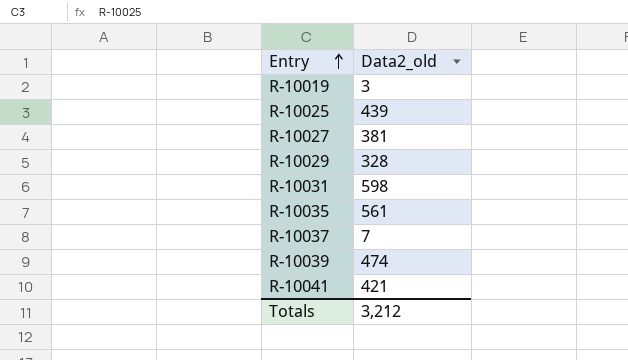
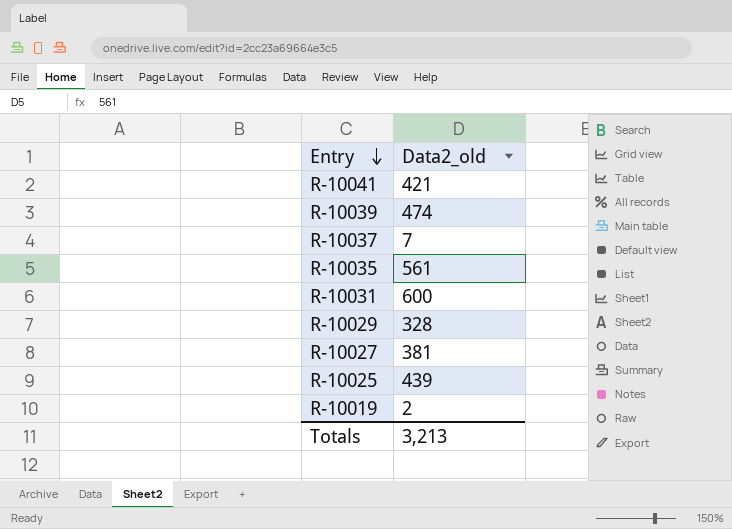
row order: Entry ascending -> Entry descending
R-10031 | Data2_old: 598 -> 600
R-10019 | Data2_old: 3 -> 2
Totals | Data2_old: 3,212 -> 3,213

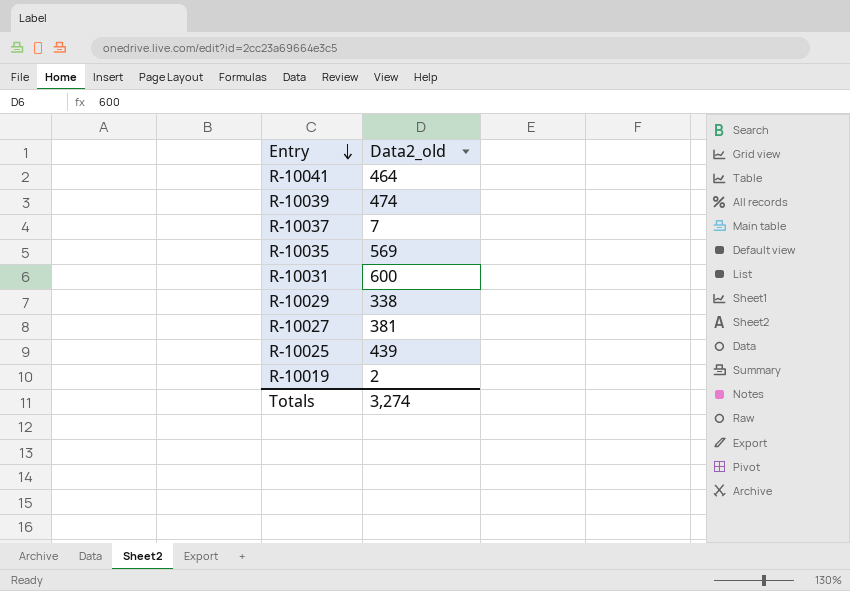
R-10041 | Data2_old: 421 -> 464
R-10035 | Data2_old: 561 -> 569
R-10029 | Data2_old: 328 -> 338
Totals | Data2_old: 3,213 -> 3,274

